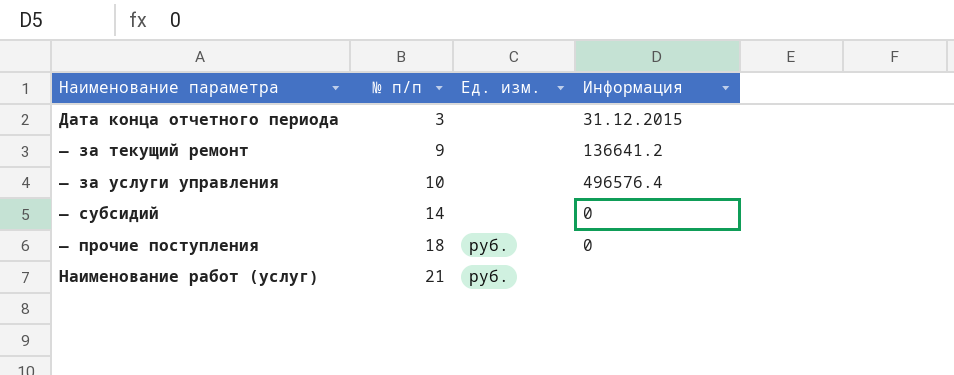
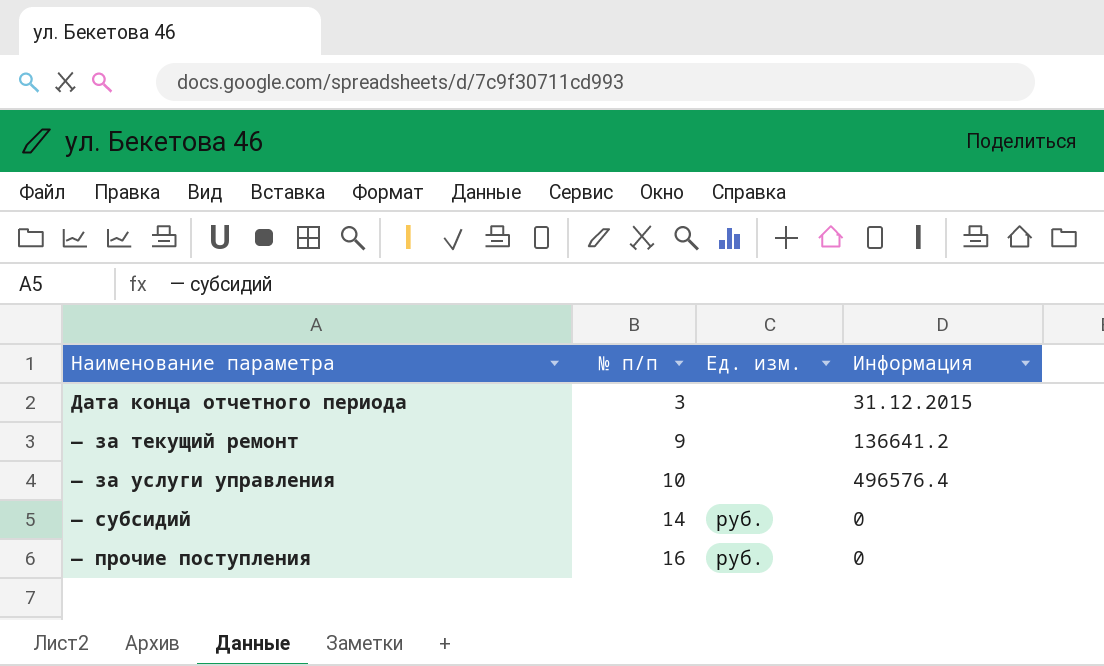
row Наименование работ (услуг): 21 | руб. | none -> none
— субсидий | Ед. изм.: none -> руб.
— прочие поступления | № п/п: 18 -> 16

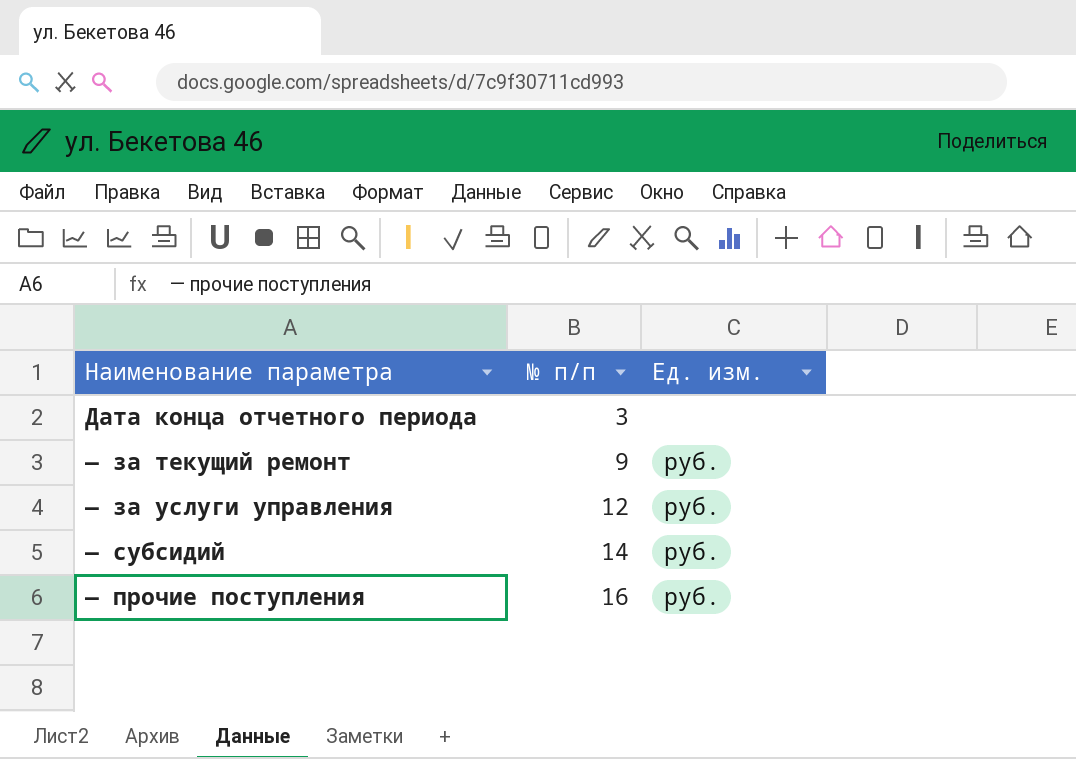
column Информация | position: 4 -> none
— за текущий ремонт | Ед. изм.: none -> руб.
— за услуги управления | № п/п: 10 -> 12
— за услуги управления | Ед. изм.: none -> руб.

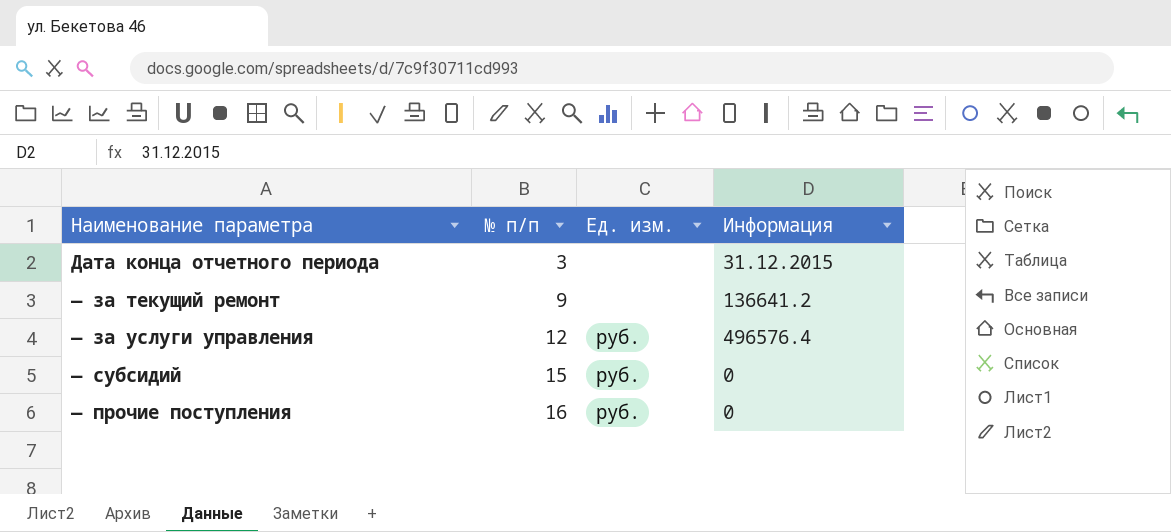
column Информация | position: none -> 4
— за текущий ремонт | Ед. изм.: руб. -> none
— субсидий | № п/п: 14 -> 15

